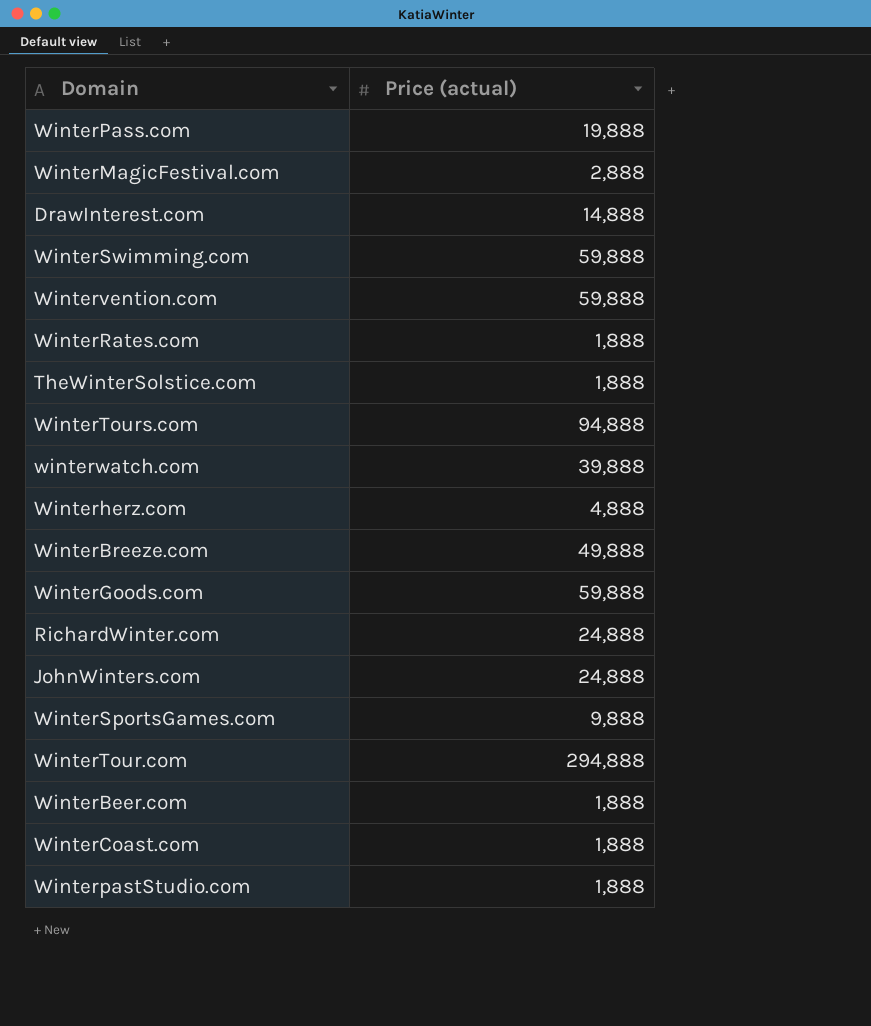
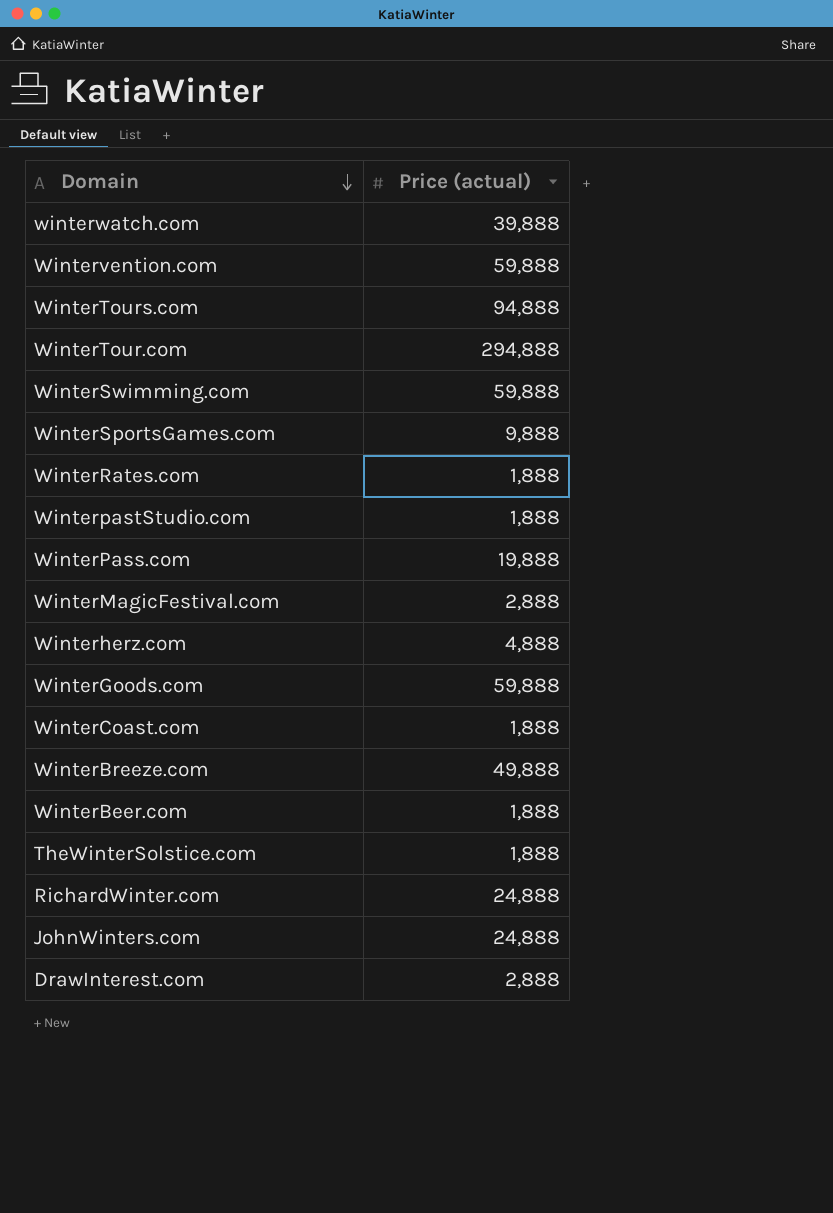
row order: none -> Domain descending
DrawInterest.com | Price (actual): 14,888 -> 2,888

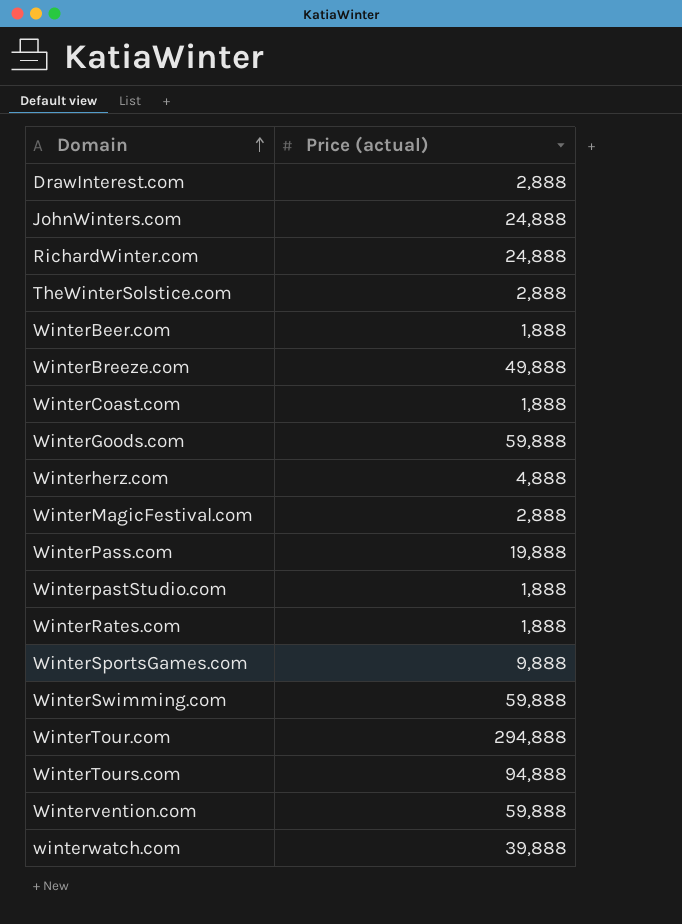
row order: Domain descending -> Domain ascending
TheWinterSolstice.com | Price (actual): 1,888 -> 2,888

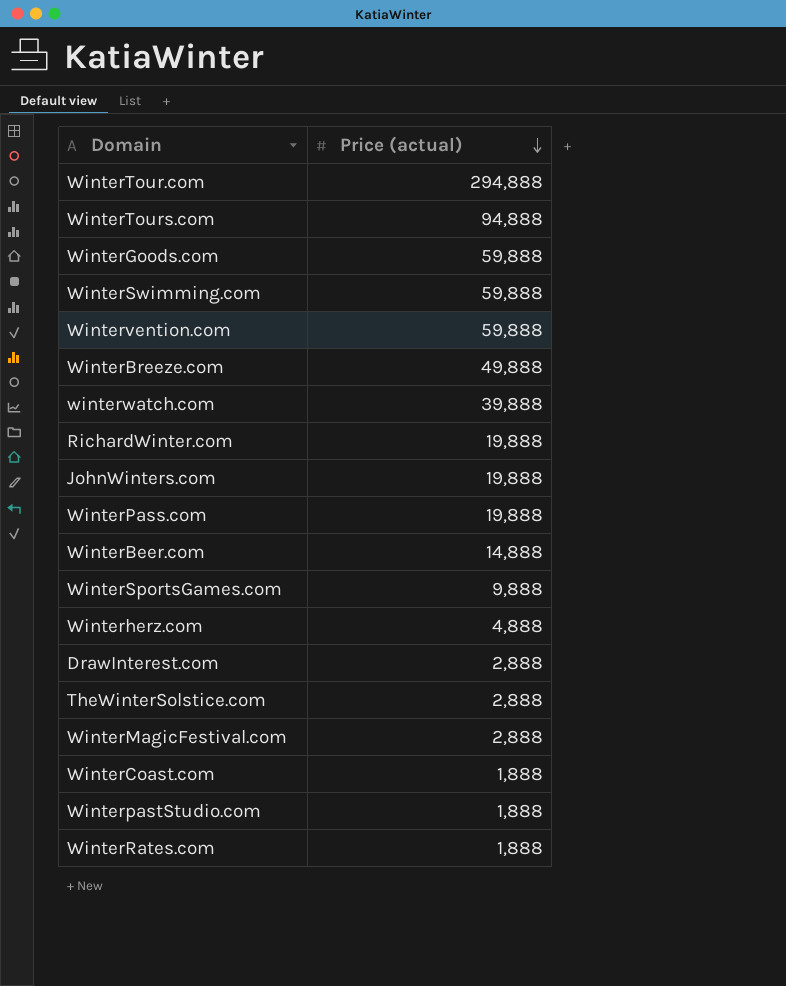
row order: Domain ascending -> Price (actual) descending
RichardWinter.com | Price (actual): 24,888 -> 19,888
JohnWinters.com | Price (actual): 24,888 -> 19,888
WinterBeer.com | Price (actual): 1,888 -> 14,888

